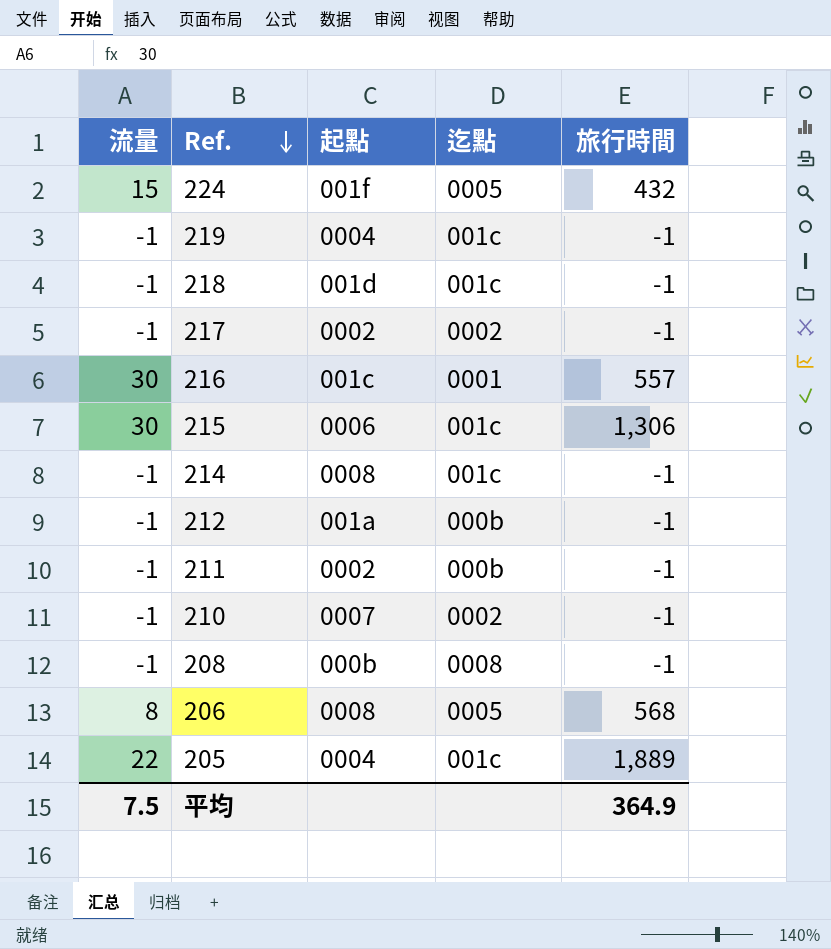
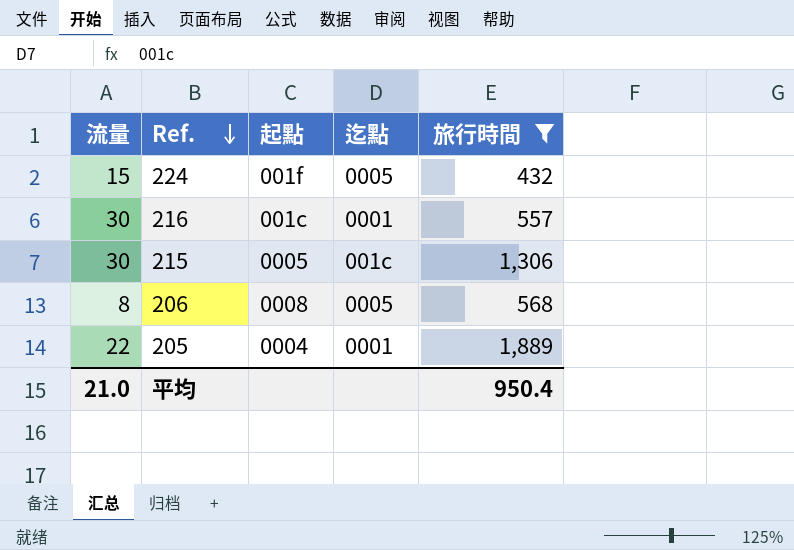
filter: none -> 旅行時間 != -1
215 | 起點: 0006 -> 0005
205 | 迄點: 001c -> 0001
平均 | 流量: 7.5 -> 21.0
平均 | 旅行時間: 364.9 -> 950.4

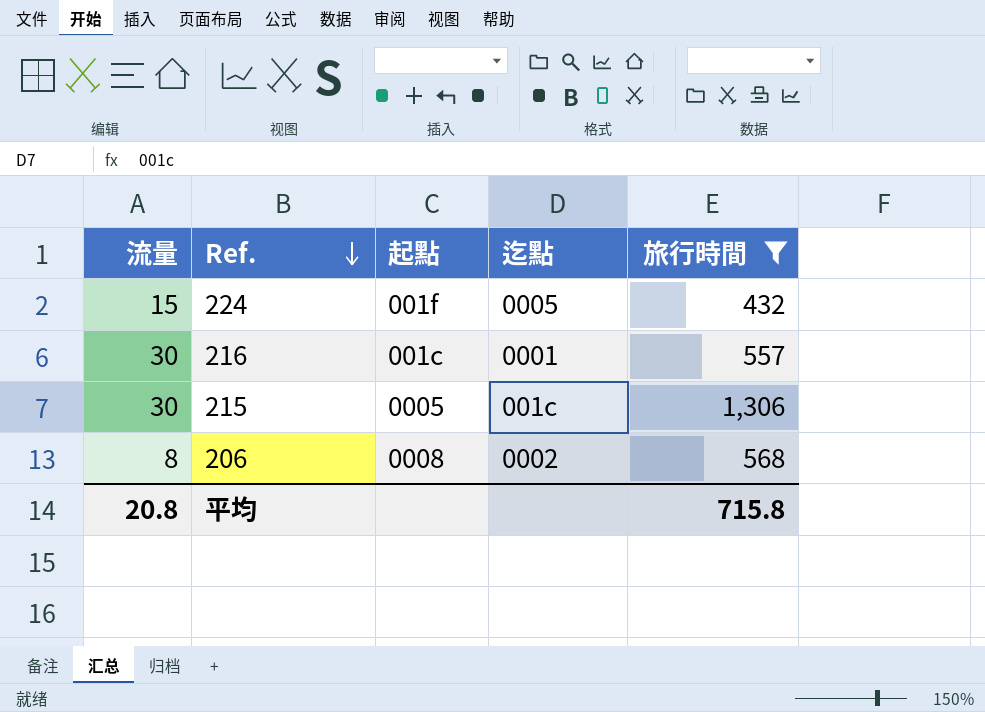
row 205: 22 | 0004 | 0001 | 1,889 -> none
206 | 迄點: 0005 -> 0002
平均 | 流量: 21.0 -> 20.8
平均 | 旅行時間: 950.4 -> 715.8

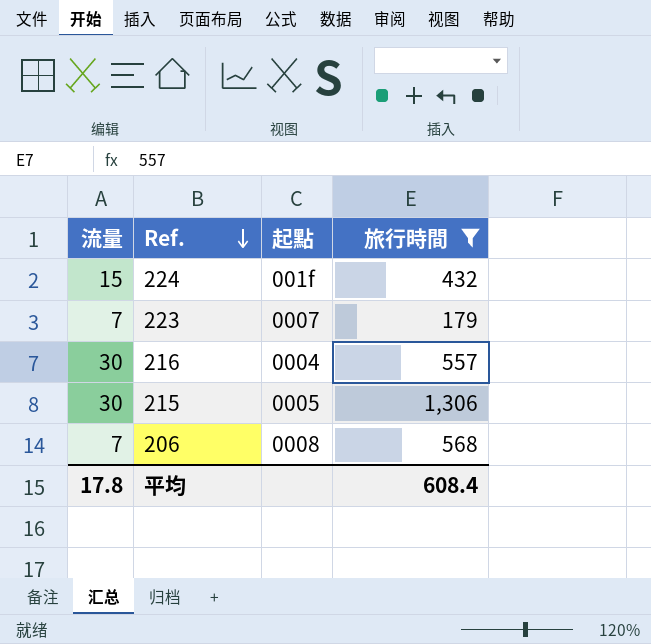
column 迄點 | position: 4 -> none
row 223: none -> 7 | 0007 | 179
216 | 起點: 001c -> 0004
206 | 流量: 8 -> 7
平均 | 流量: 20.8 -> 17.8
平均 | 旅行時間: 715.8 -> 608.4

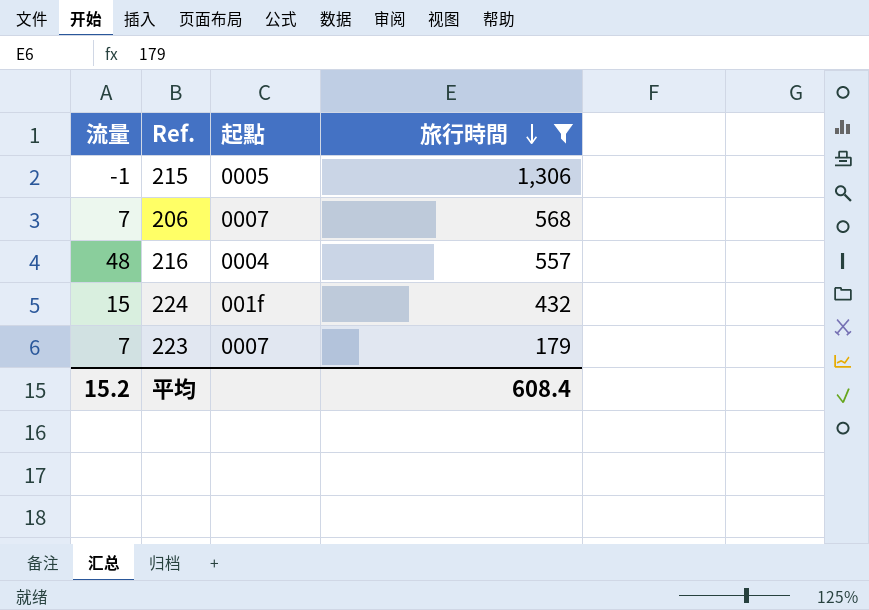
row order: Ref. descending -> 旅行時間 descending
215 | 流量: 30 -> -1
206 | 起點: 0008 -> 0007
216 | 流量: 30 -> 48
平均 | 流量: 17.8 -> 15.2

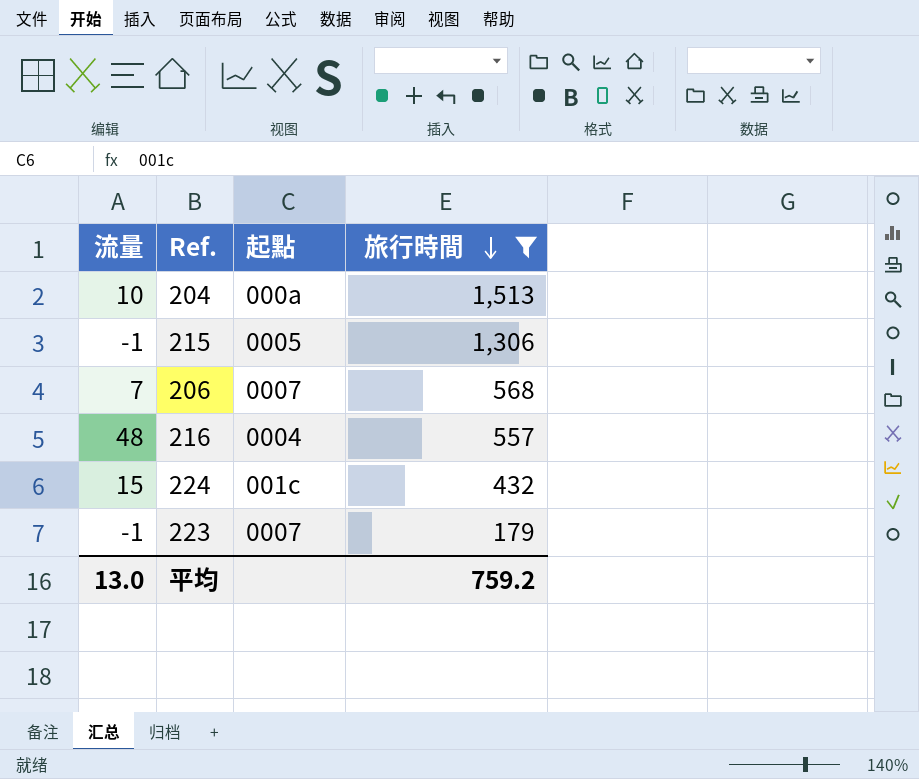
row 204: none -> 10 | 000a | 1,513
224 | 起點: 001f -> 001c
223 | 流量: 7 -> -1
平均 | 流量: 15.2 -> 13.0
平均 | 旅行時間: 608.4 -> 759.2

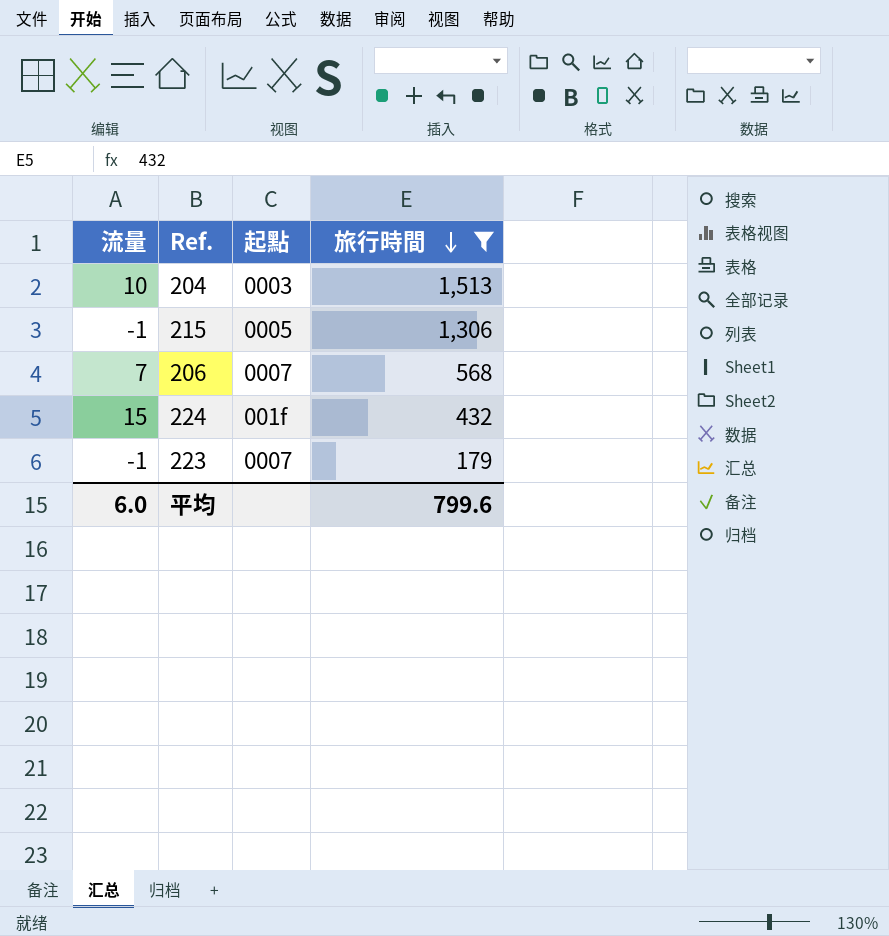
row 216: 48 | 0004 | 557 -> none
204 | 起點: 000a -> 0003
224 | 起點: 001c -> 001f
平均 | 流量: 13.0 -> 6.0
平均 | 旅行時間: 759.2 -> 799.6

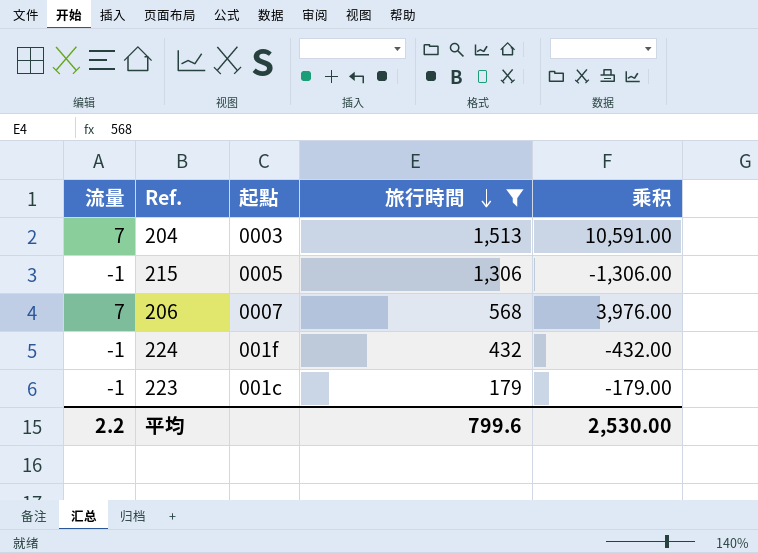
column 乘积 | formula: none -> [流量] * [旅行時間]
204 | 流量: 10 -> 7
224 | 流量: 15 -> -1
223 | 起點: 0007 -> 001c
平均 | 流量: 6.0 -> 2.2

